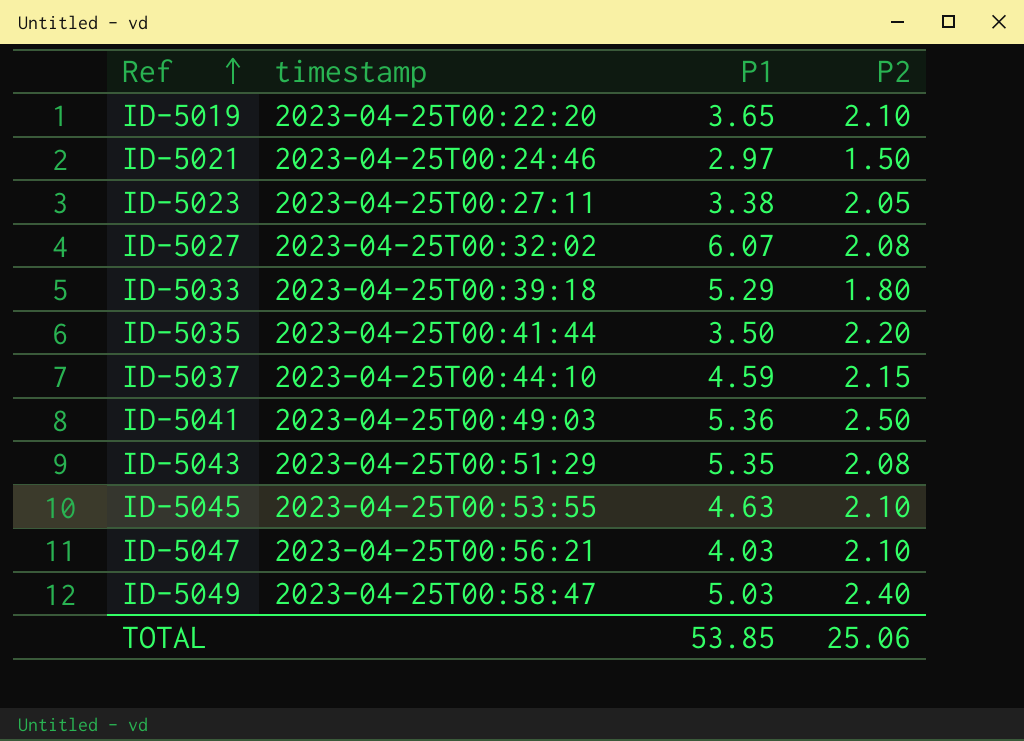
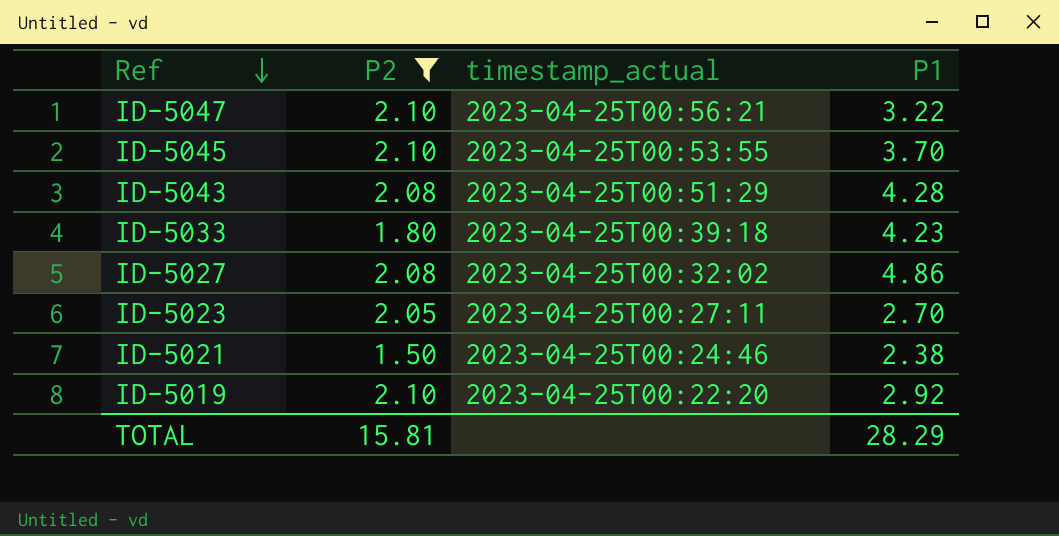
filter: none -> P2 <= 2.10
row order: Ref ascending -> Ref descending
column P2 | position: 4 -> 2
column name: timestamp -> timestamp_actual
ID-5047 | P1: 4.03 -> 3.22
ID-5045 | P1: 4.63 -> 3.70
ID-5043 | P1: 5.35 -> 4.28
ID-5033 | P1: 5.29 -> 4.23
ID-5027 | P1: 6.07 -> 4.86
ID-5023 | P1: 3.38 -> 2.70
ID-5021 | P1: 2.97 -> 2.38
ID-5019 | P1: 3.65 -> 2.92
TOTAL | P2: 25.06 -> 15.81
TOTAL | P1: 53.85 -> 28.29

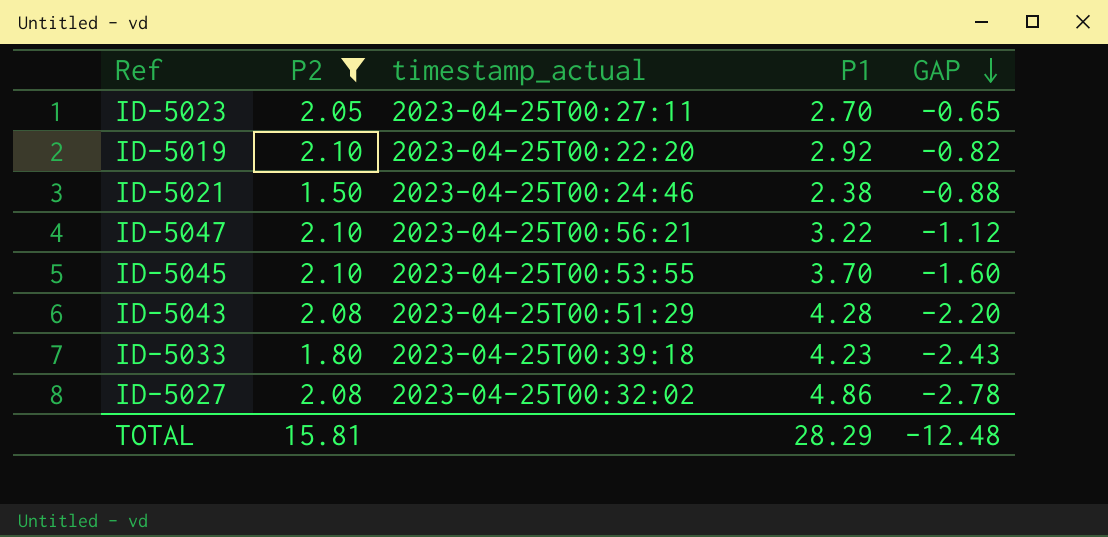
row order: Ref descending -> GAP descending
column GAP | formula: none -> [P2] - [P1]

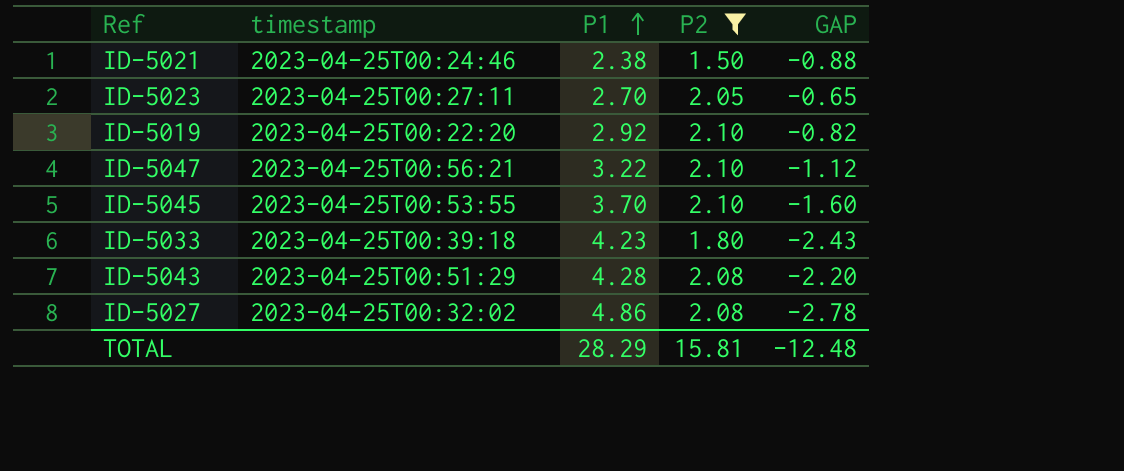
row order: GAP descending -> P1 ascending
column name: timestamp_actual -> timestamp
column P2 | position: 2 -> 4

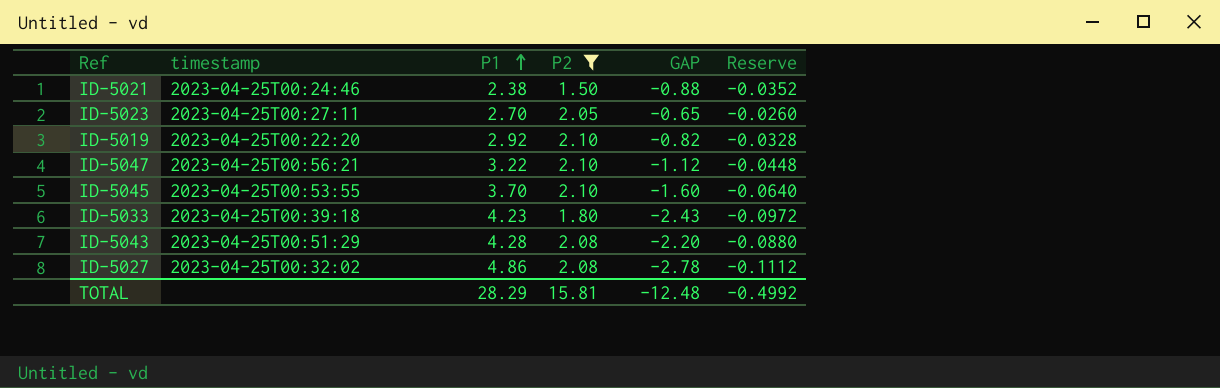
column Reserve | formula: none -> [GAP] * 0.04

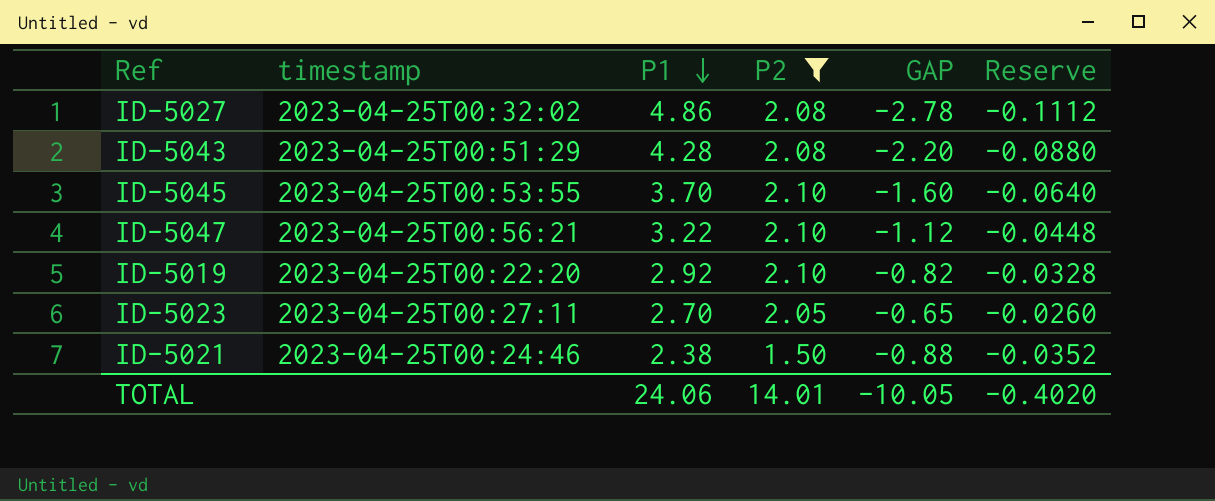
row order: P1 ascending -> P1 descending
row ID-5033: 2023-04-25T00:39:18 | 4.23 | 1.80 | -2.43 | -0.0972 -> none
TOTAL | P1: 28.29 -> 24.06
TOTAL | P2: 15.81 -> 14.01
TOTAL | GAP: -12.48 -> -10.05
TOTAL | Reserve: -0.4992 -> -0.4020

